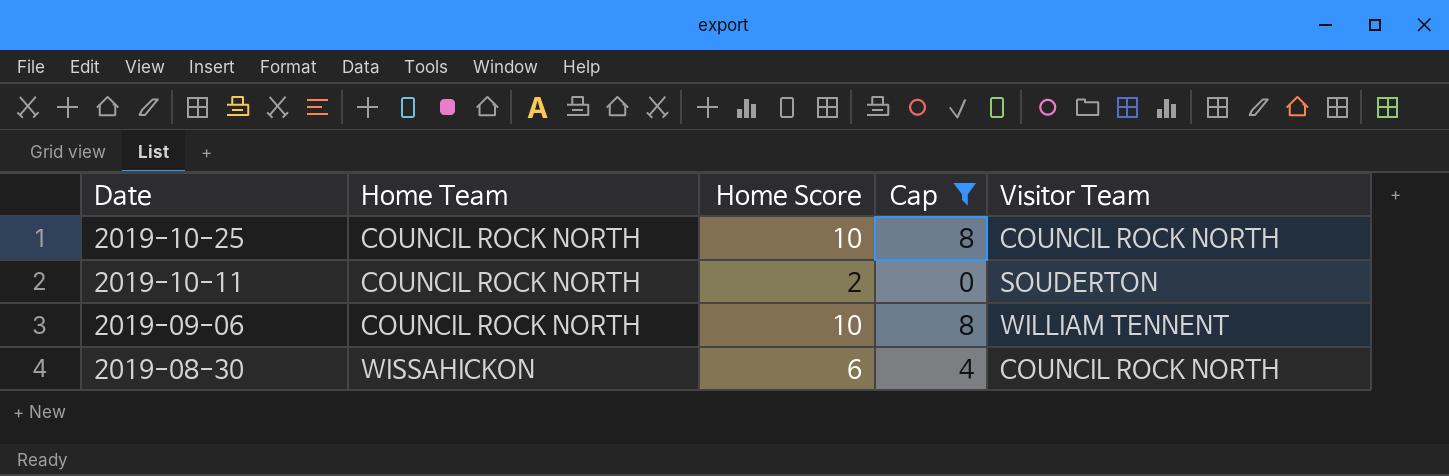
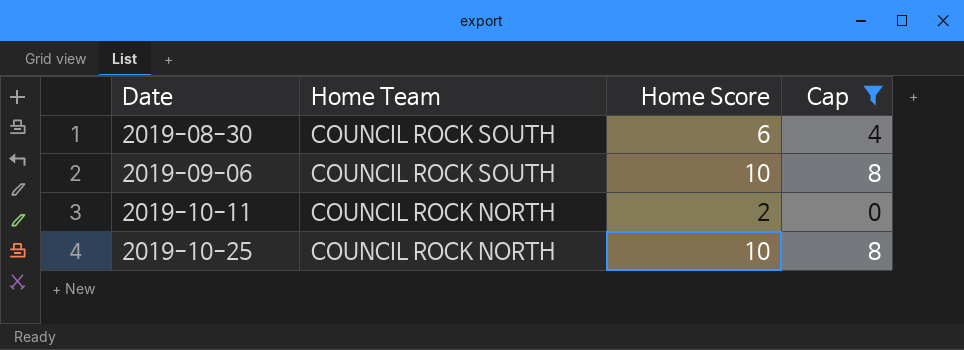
row order: Date descending -> Date ascending
column Visitor Team | position: 5 -> none
2019-08-30 | Home Team: WISSAHICKON -> COUNCIL ROCK SOUTH
2019-09-06 | Home Team: COUNCIL ROCK NORTH -> COUNCIL ROCK SOUTH

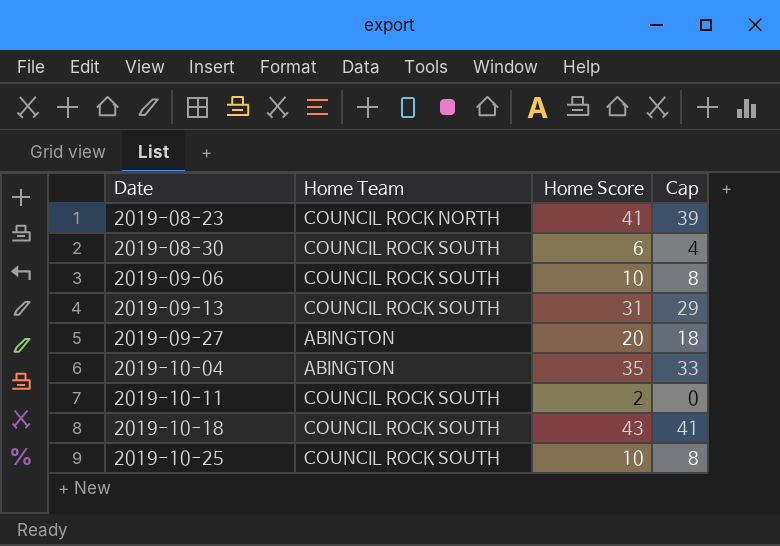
filter: Cap <= 8 -> none
2019-10-11 | Home Team: COUNCIL ROCK NORTH -> COUNCIL ROCK SOUTH
2019-10-25 | Home Team: COUNCIL ROCK NORTH -> COUNCIL ROCK SOUTH

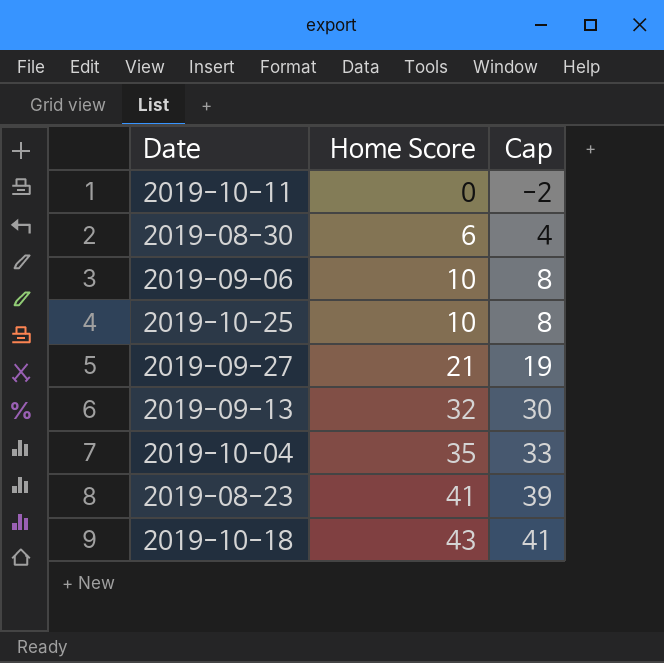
row order: Date ascending -> Home Score ascending
column Home Team | position: 2 -> none
2019-10-11 | Home Score: 2 -> 0
2019-10-11 | Cap: 0 -> -2
2019-09-27 | Home Score: 20 -> 21
2019-09-27 | Cap: 18 -> 19
2019-09-13 | Home Score: 31 -> 32
2019-09-13 | Cap: 29 -> 30

